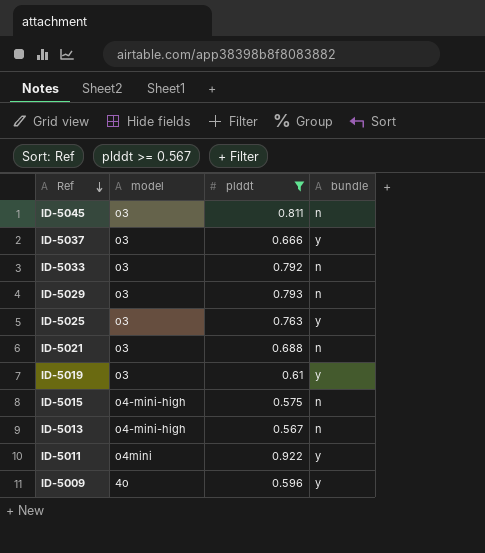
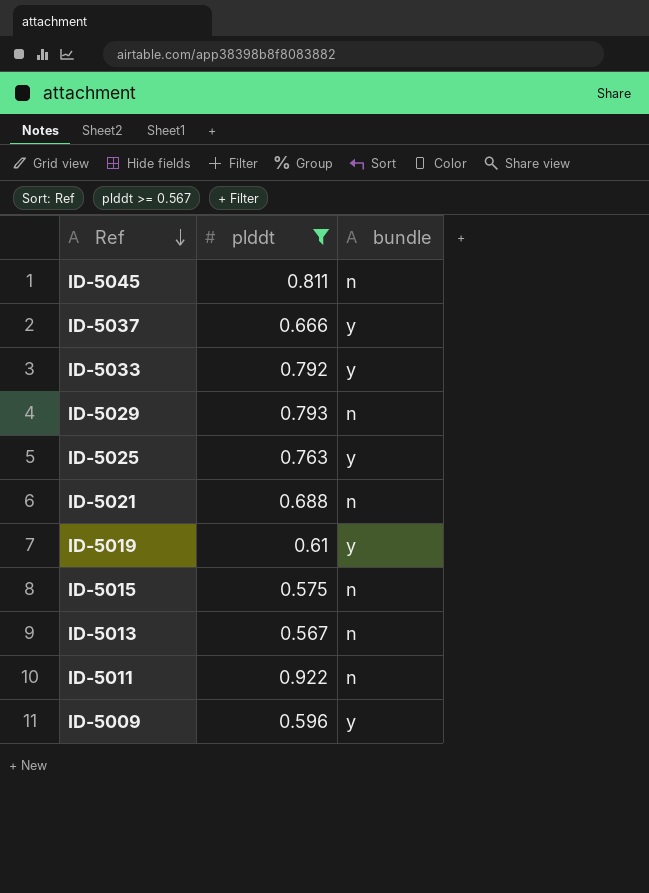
column model | position: 2 -> none
ID-5033 | bundle: n -> y
ID-5011 | bundle: y -> n

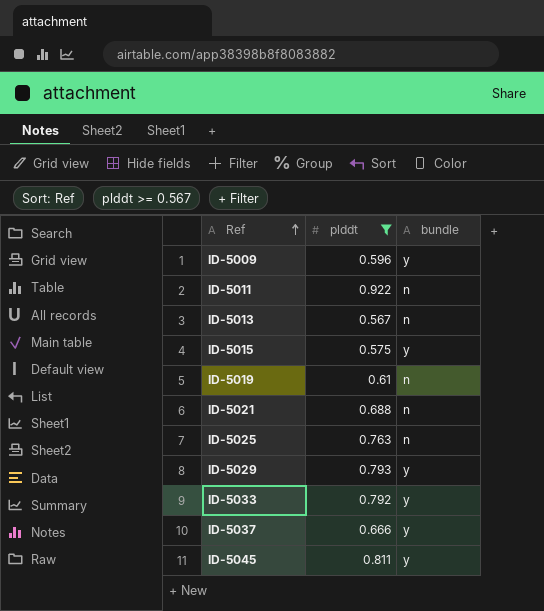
row order: Ref descending -> Ref ascending
ID-5015 | bundle: n -> y
ID-5019 | bundle: y -> n
ID-5025 | bundle: y -> n
ID-5029 | bundle: n -> y
ID-5045 | bundle: n -> y

